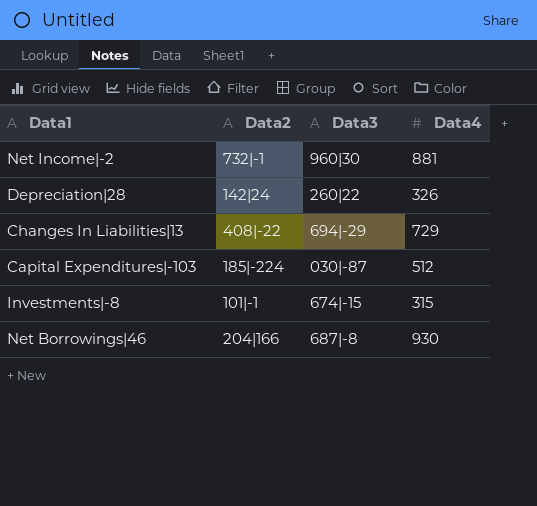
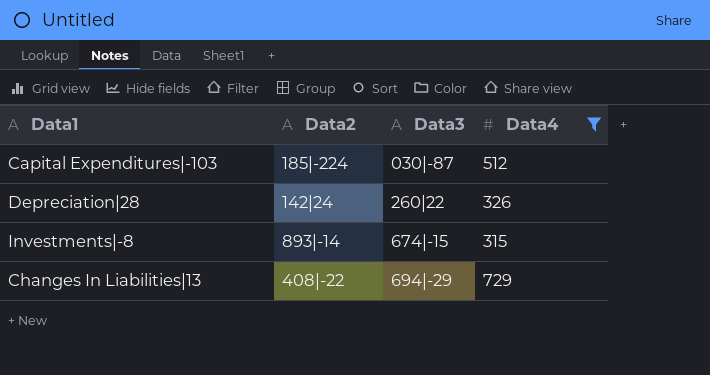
filter: none -> Data4 <= 729
row order: none -> Data3 ascending
Investments|-8 | Data2: 101|-1 -> 893|-14

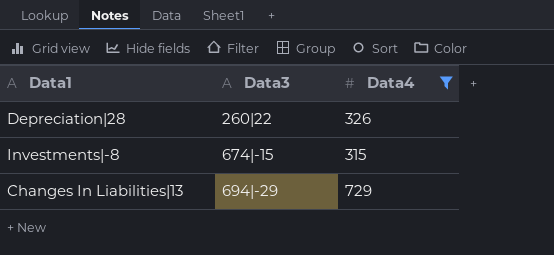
column Data2 | position: 2 -> none
row Capital Expenditures|-103: 185|-224 | 030|-87 | 512 -> none

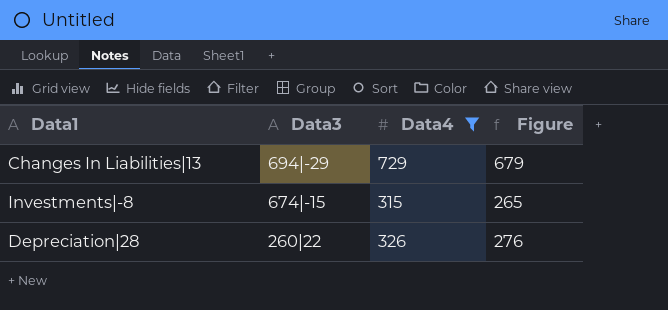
row order: Data3 ascending -> Data3 descending
column Figure | formula: none -> [Data4] - 50

